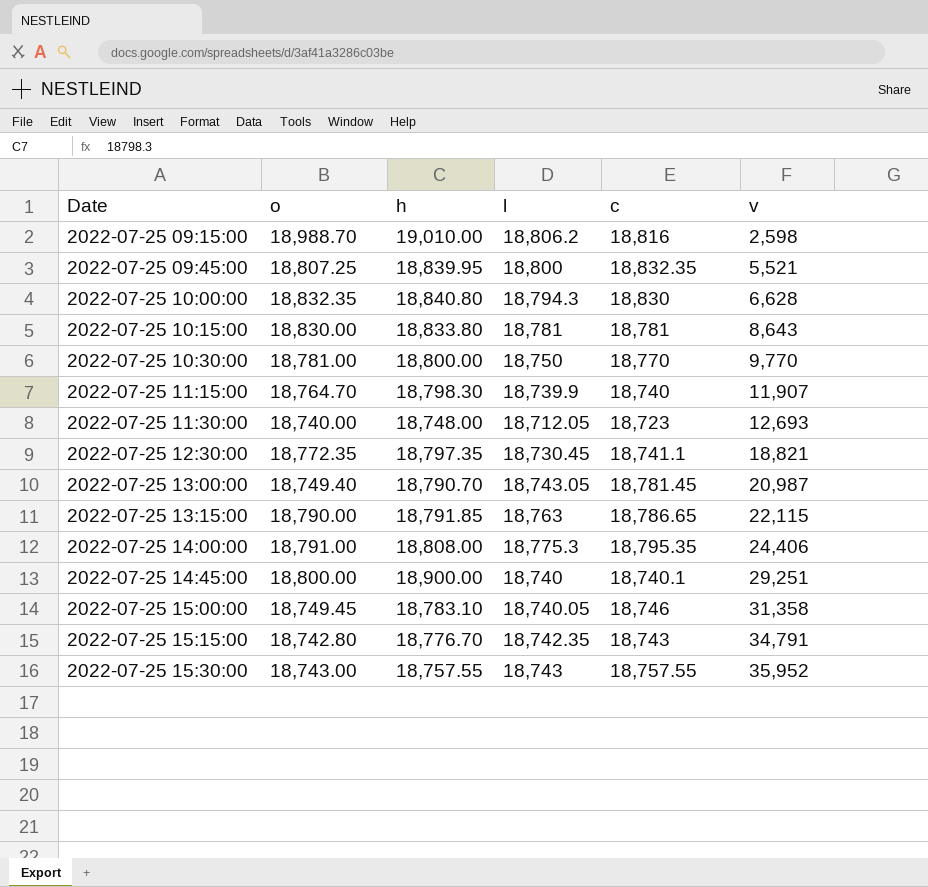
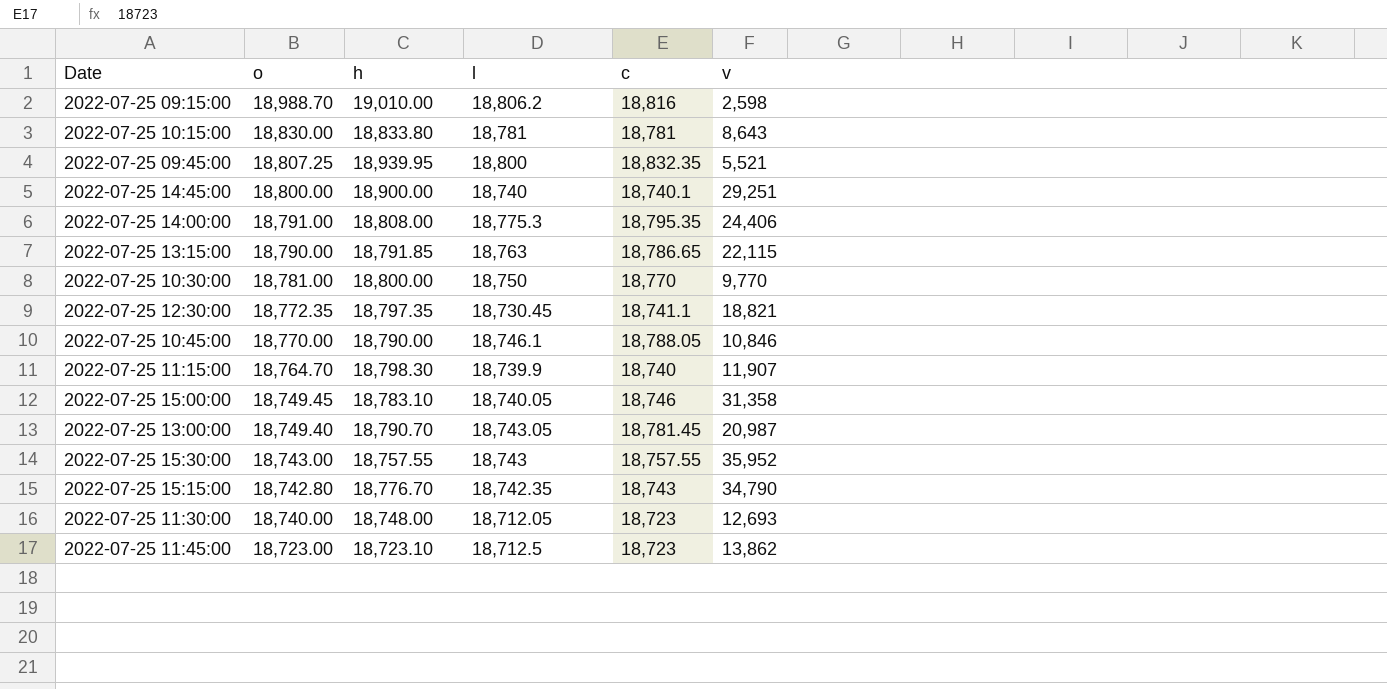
row order: Date ascending -> o descending
row 2022-07-25 10:00:00: 18,832.35 | 18,840.80 | 18,794.3 | 18,830 | 6,628 -> none
2022-07-25 09:45:00 | h: 18,839.95 -> 18,939.95
row 2022-07-25 10:45:00: none -> 18,770.00 | 18,790.00 | 18,746.1 | 18,788.05 | 10,846
2022-07-25 15:15:00 | v: 34,791 -> 34,790
row 2022-07-25 11:45:00: none -> 18,723.00 | 18,723.10 | 18,712.5 | 18,723 | 13,862

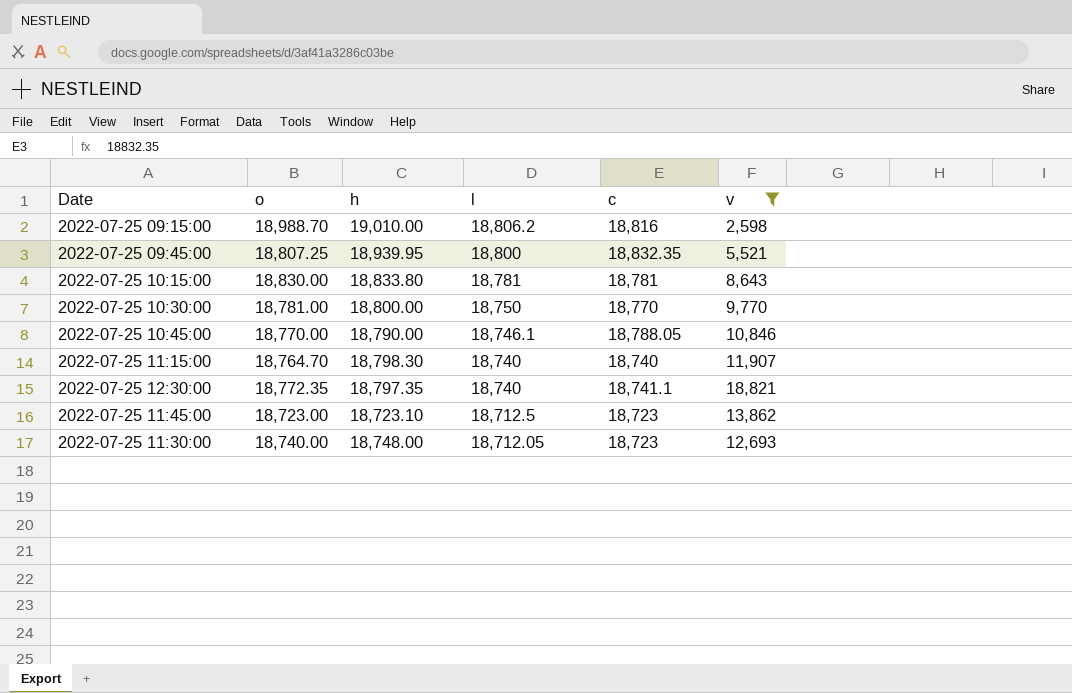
filter: none -> v <= 18,821
row order: o descending -> l descending
2022-07-25 11:15:00 | l: 18,739.9 -> 18,740
2022-07-25 12:30:00 | l: 18,730.45 -> 18,740

